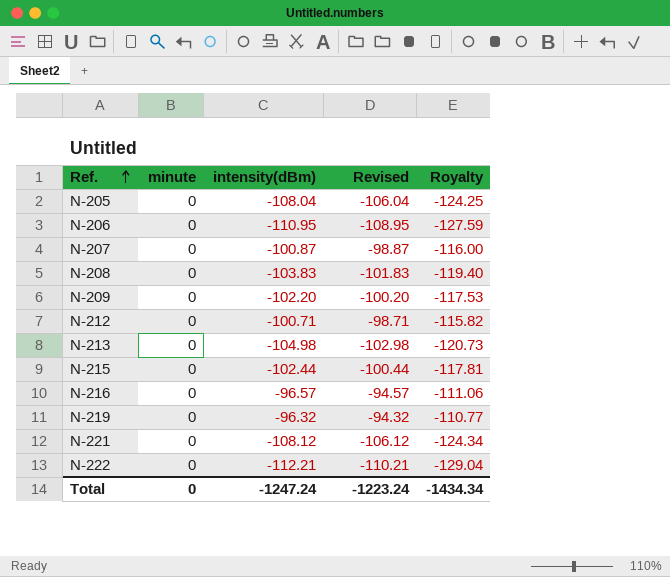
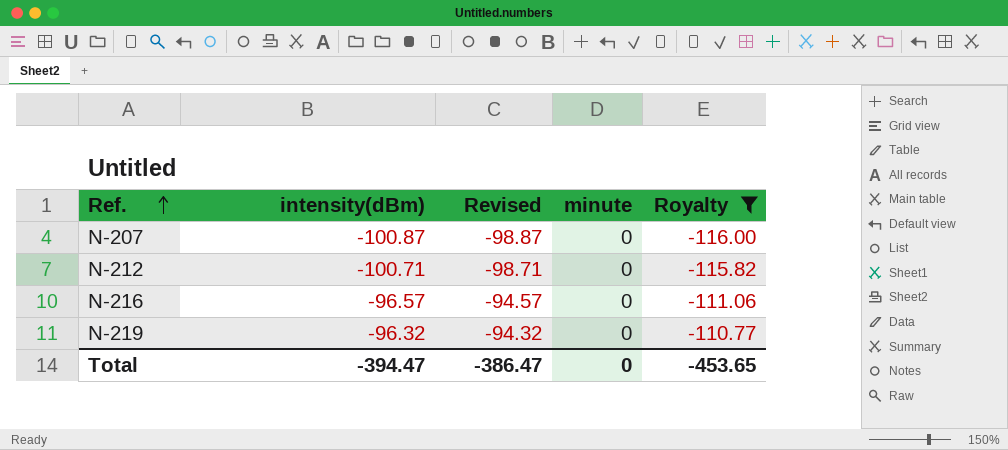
filter: none -> Royalty >= -116.00
column minute | position: 2 -> 4
Total | intensity(dBm): -1247.24 -> -394.47
Total | Revised: -1223.24 -> -386.47
Total | Royalty: -1434.34 -> -453.65

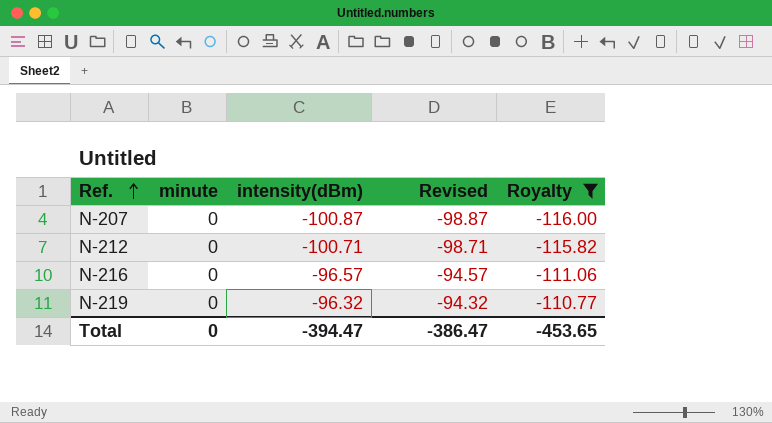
column minute | position: 4 -> 2

